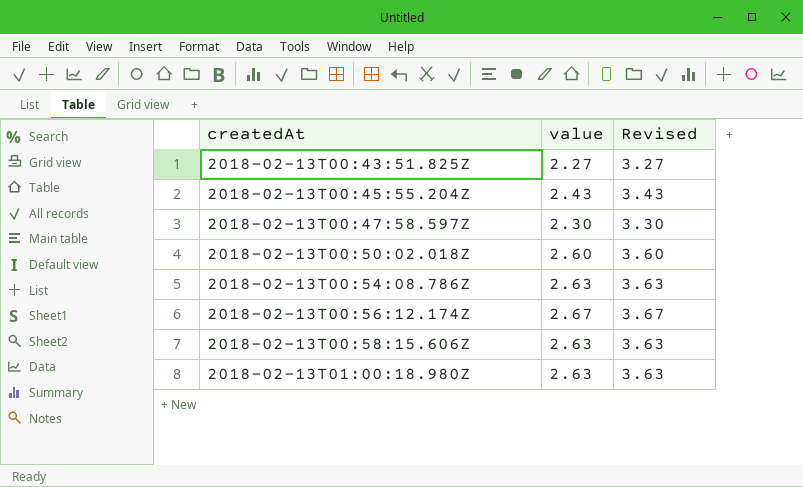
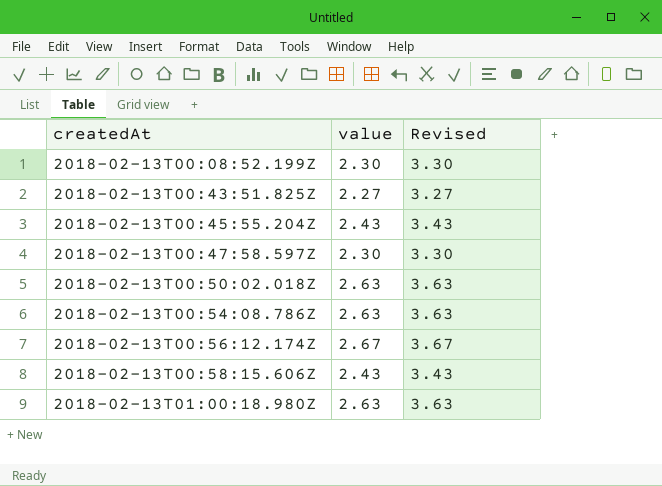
row 2018-02-13T00:08:52.199Z: none -> 2.30 | 3.30
2018-02-13T00:50:02.018Z | value: 2.60 -> 2.63
2018-02-13T00:50:02.018Z | Revised: 3.60 -> 3.63
2018-02-13T00:58:15.606Z | value: 2.63 -> 2.43
2018-02-13T00:58:15.606Z | Revised: 3.63 -> 3.43

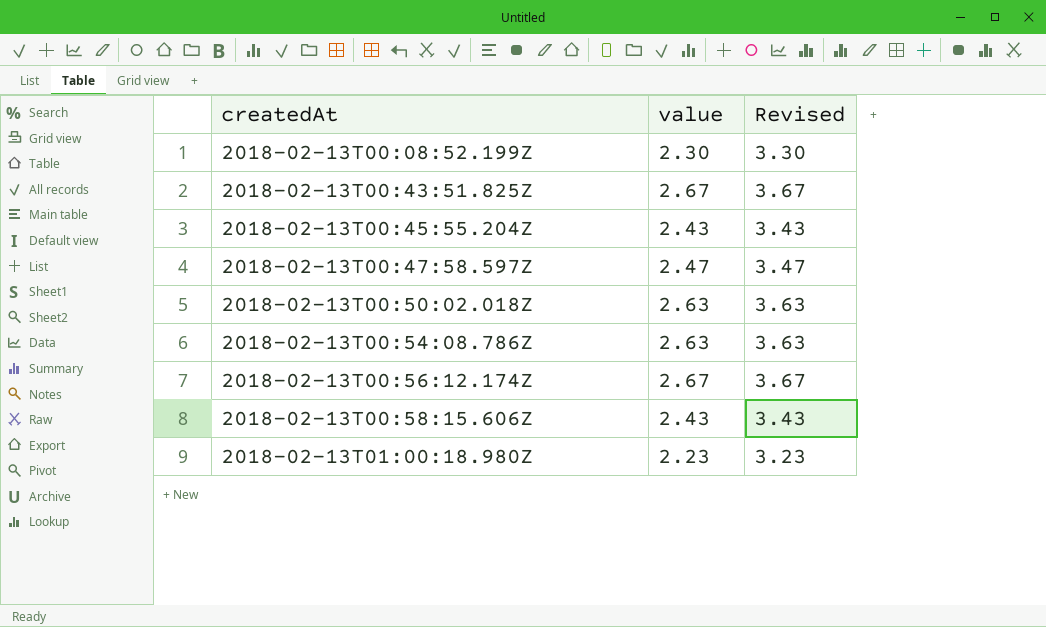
2018-02-13T00:43:51.825Z | value: 2.27 -> 2.67
2018-02-13T00:43:51.825Z | Revised: 3.27 -> 3.67
2018-02-13T00:47:58.597Z | value: 2.30 -> 2.47
2018-02-13T00:47:58.597Z | Revised: 3.30 -> 3.47
2018-02-13T01:00:18.980Z | value: 2.63 -> 2.23
2018-02-13T01:00:18.980Z | Revised: 3.63 -> 3.23

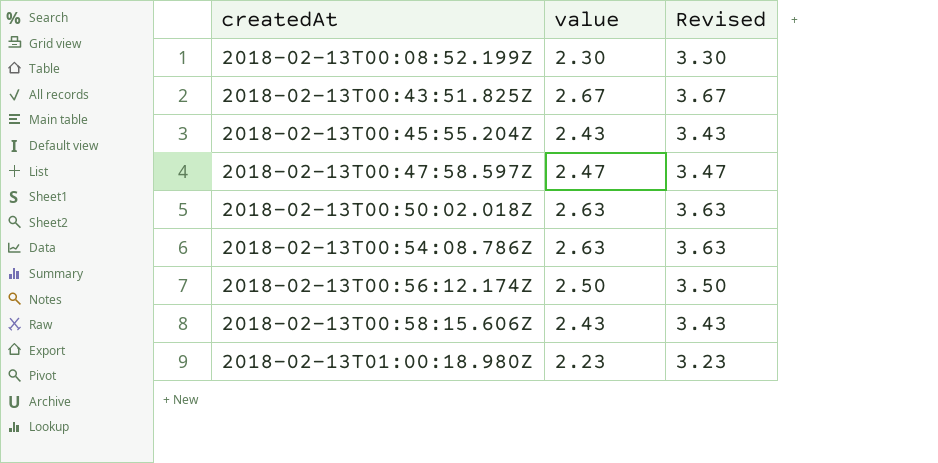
2018-02-13T00:56:12.174Z | value: 2.67 -> 2.50
2018-02-13T00:56:12.174Z | Revised: 3.67 -> 3.50

